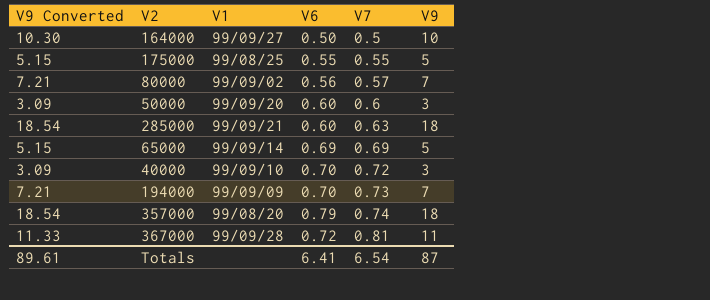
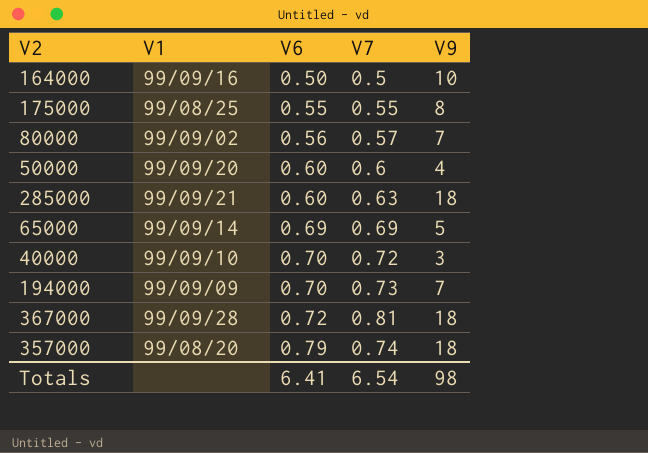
row order: V7 ascending -> V6 ascending
column V9 Converted | formula: [V9] * 1.03 -> none
164000 | V1: 99/09/27 -> 99/09/16
175000 | V9: 5 -> 8
50000 | V9: 3 -> 4
367000 | V9: 11 -> 18
Totals | V9: 87 -> 98

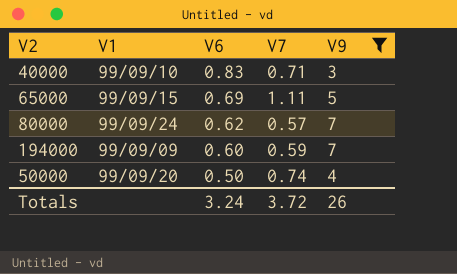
filter: none -> V9 <= 7
row order: V6 ascending -> V6 descending
40000 | V6: 0.70 -> 0.83
40000 | V7: 0.72 -> 0.71
65000 | V1: 99/09/14 -> 99/09/15
65000 | V7: 0.69 -> 1.11
80000 | V1: 99/09/02 -> 99/09/24
80000 | V6: 0.56 -> 0.62
194000 | V6: 0.70 -> 0.60
194000 | V7: 0.73 -> 0.59
50000 | V6: 0.60 -> 0.50
50000 | V7: 0.6 -> 0.74
Totals | V6: 6.41 -> 3.24
Totals | V7: 6.54 -> 3.72
Totals | V9: 98 -> 26

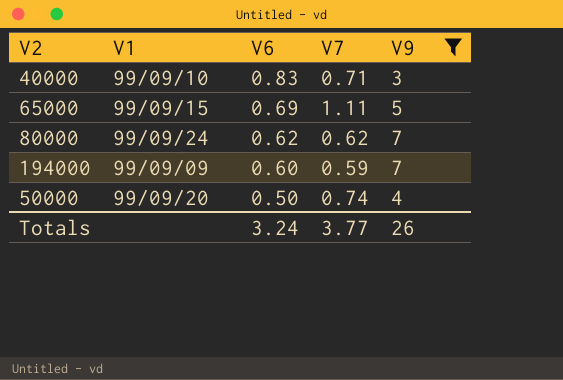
80000 | V7: 0.57 -> 0.62
Totals | V7: 3.72 -> 3.77

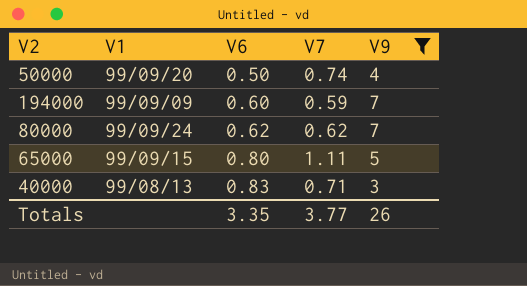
row order: V6 descending -> V6 ascending
65000 | V6: 0.69 -> 0.80
40000 | V1: 99/09/10 -> 99/08/13
Totals | V6: 3.24 -> 3.35

